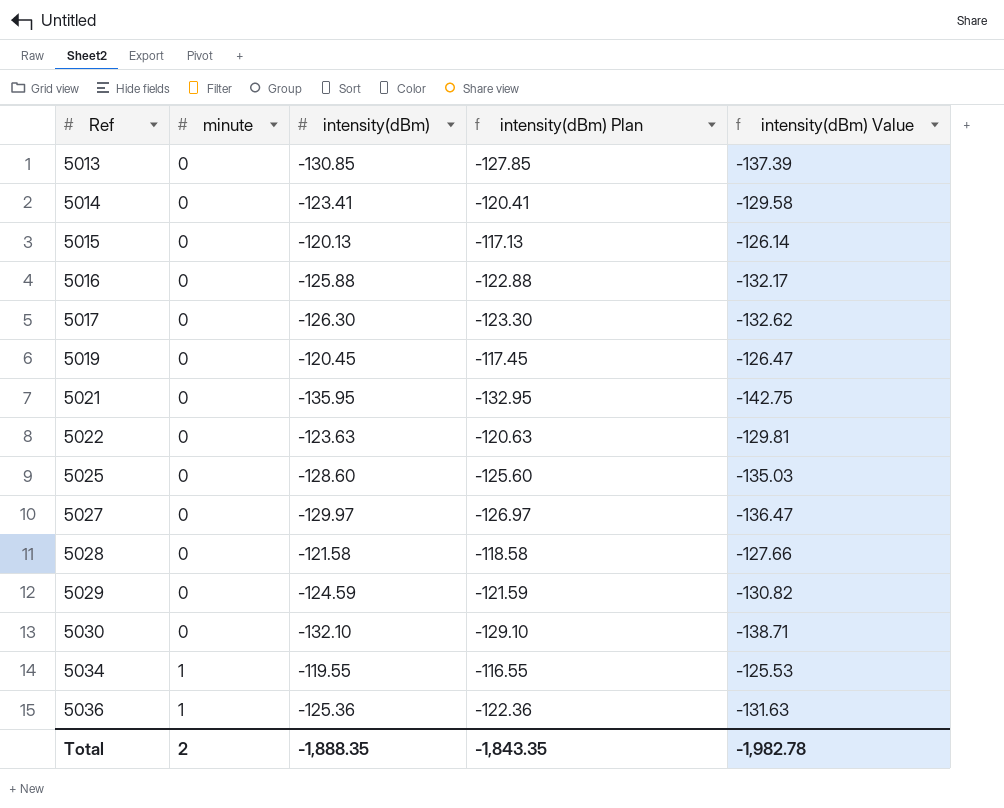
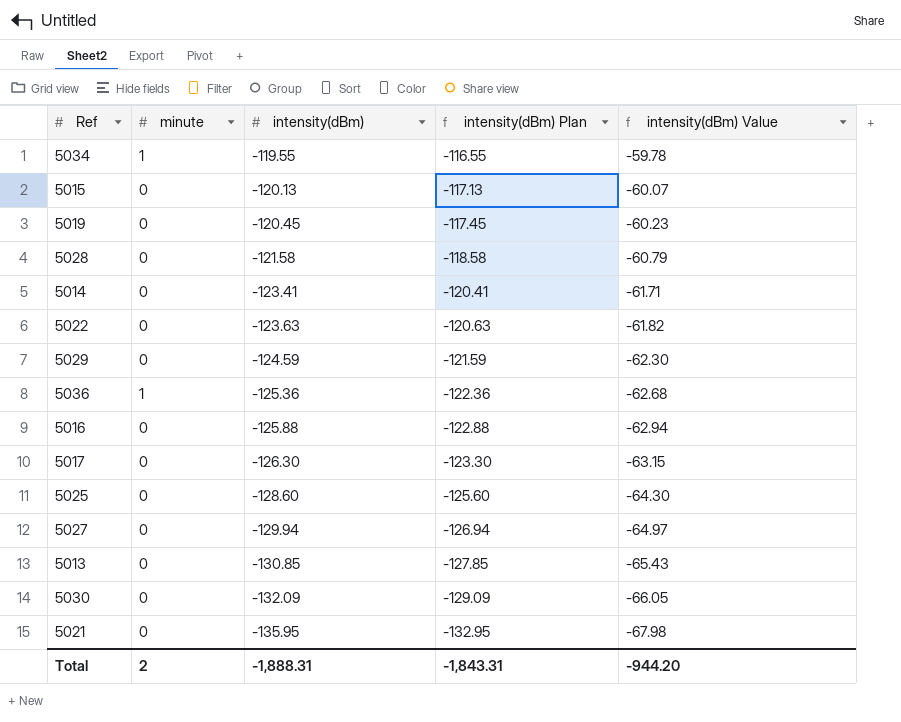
row order: Ref ascending -> intensity(dBm) descending
column intensity(dBm) Value | formula: [intensity(dBm)] * 1.05 -> [intensity(dBm)] * 0.5
5027 | intensity(dBm): -129.97 -> -129.94
5027 | intensity(dBm) Plan: -126.97 -> -126.94
5030 | intensity(dBm): -132.10 -> -132.09
5030 | intensity(dBm) Plan: -129.10 -> -129.09
Total | intensity(dBm): -1,888.35 -> -1,888.31
Total | intensity(dBm) Plan: -1,843.35 -> -1,843.31
Total | intensity(dBm) Value: -1,982.78 -> -944.20

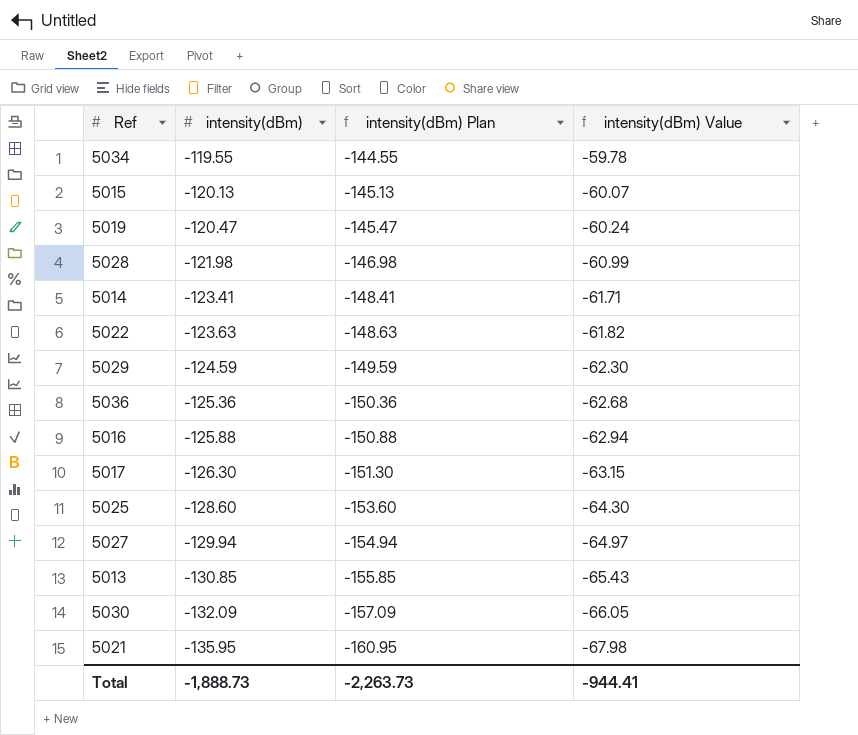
column minute | position: 2 -> none
column intensity(dBm) Plan | formula: [intensity(dBm)] + 3 -> [intensity(dBm)] - 25
5019 | intensity(dBm): -120.45 -> -120.47
5019 | intensity(dBm) Value: -60.23 -> -60.24
5028 | intensity(dBm): -121.58 -> -121.98
5028 | intensity(dBm) Value: -60.79 -> -60.99
Total | intensity(dBm): -1,888.31 -> -1,888.73
Total | intensity(dBm) Plan: -1,843.31 -> -2,263.73
Total | intensity(dBm) Value: -944.20 -> -944.41

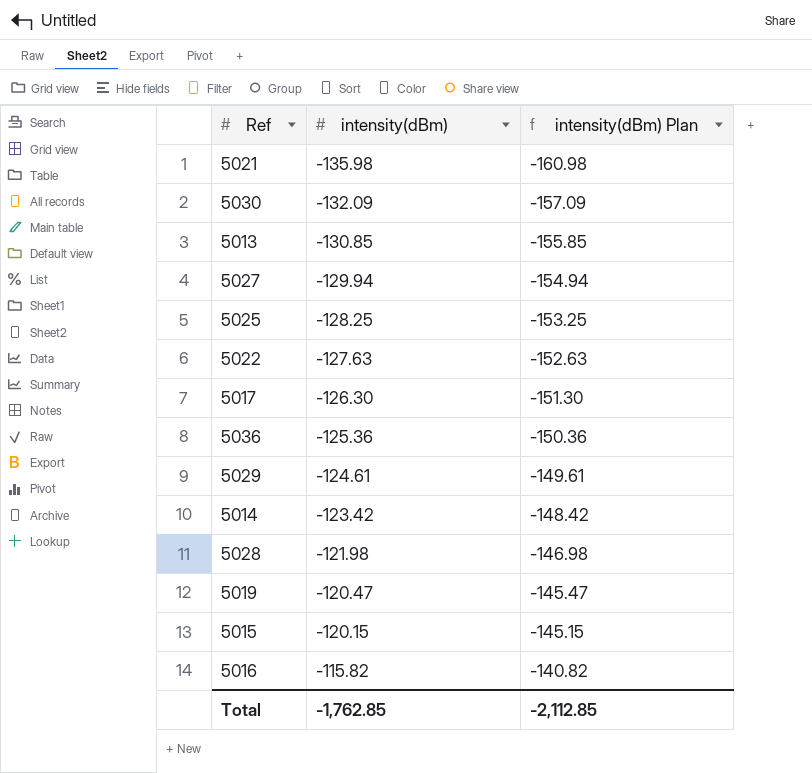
row order: intensity(dBm) descending -> intensity(dBm) ascending
column intensity(dBm) Value | formula: [intensity(dBm)] * 0.5 -> none
row 5034: -119.55 | -144.55 | -59.78 -> none
5021 | intensity(dBm): -135.95 -> -135.98
5021 | intensity(dBm) Plan: -160.95 -> -160.98
5025 | intensity(dBm): -128.60 -> -128.25
5025 | intensity(dBm) Plan: -153.60 -> -153.25
5022 | intensity(dBm): -123.63 -> -127.63
5022 | intensity(dBm) Plan: -148.63 -> -152.63
5029 | intensity(dBm): -124.59 -> -124.61
5029 | intensity(dBm) Plan: -149.59 -> -149.61
5014 | intensity(dBm): -123.41 -> -123.42
5014 | intensity(dBm) Plan: -148.41 -> -148.42
5015 | intensity(dBm): -120.13 -> -120.15
5015 | intensity(dBm) Plan: -145.13 -> -145.15
5016 | intensity(dBm): -125.88 -> -115.82
5016 | intensity(dBm) Plan: -150.88 -> -140.82
Total | intensity(dBm): -1,888.73 -> -1,762.85
Total | intensity(dBm) Plan: -2,263.73 -> -2,112.85

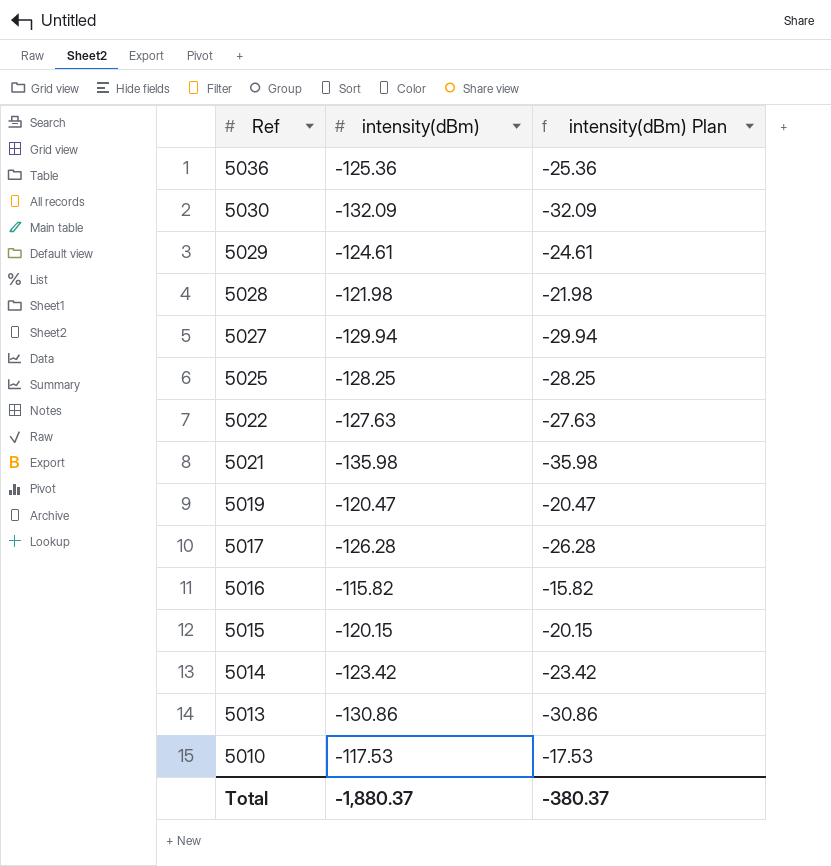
row order: intensity(dBm) ascending -> Ref descending
column intensity(dBm) Plan | formula: [intensity(dBm)] - 25 -> [intensity(dBm)] + 100
5017 | intensity(dBm): -126.30 -> -126.28
5013 | intensity(dBm): -130.85 -> -130.86
row 5010: none -> -117.53 | -17.53
Total | intensity(dBm): -1,762.85 -> -1,880.37
Total | intensity(dBm) Plan: -2,112.85 -> -380.37

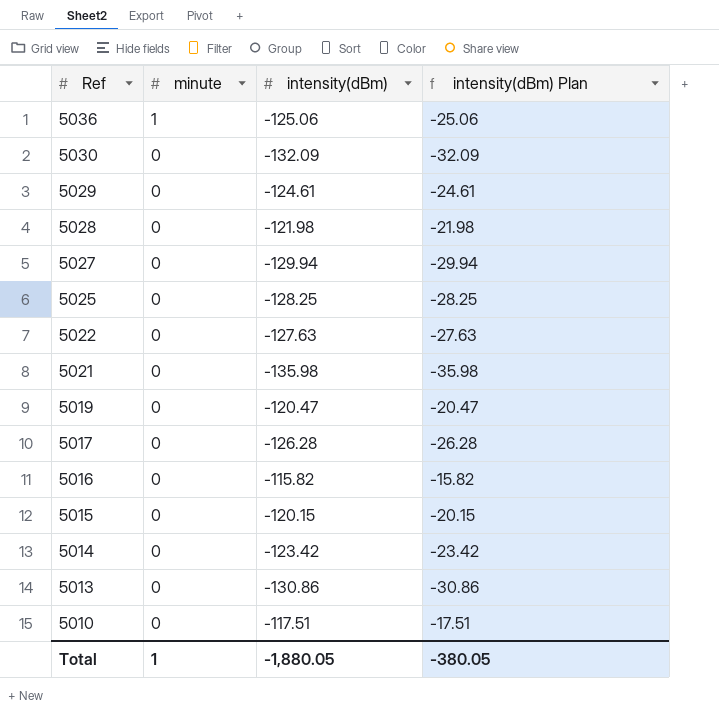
column minute | position: none -> 2
5036 | intensity(dBm): -125.36 -> -125.06
5036 | intensity(dBm) Plan: -25.36 -> -25.06
5010 | intensity(dBm): -117.53 -> -117.51
5010 | intensity(dBm) Plan: -17.53 -> -17.51
Total | intensity(dBm): -1,880.37 -> -1,880.05
Total | intensity(dBm) Plan: -380.37 -> -380.05

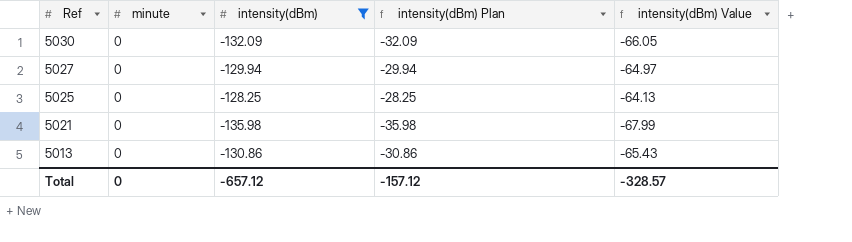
filter: none -> intensity(dBm) <= -128.25
column intensity(dBm) Value | formula: none -> [intensity(dBm)] * 0.5
Total | minute: 1 -> 0
Total | intensity(dBm): -1,880.05 -> -657.12
Total | intensity(dBm) Plan: -380.05 -> -157.12

